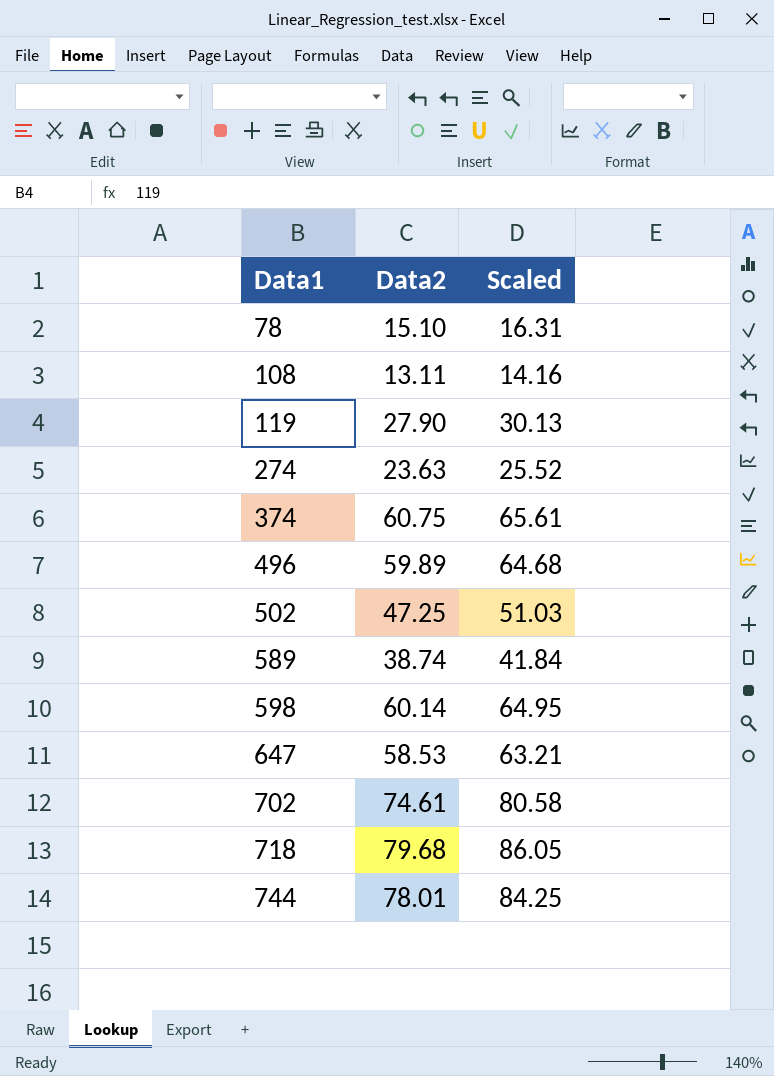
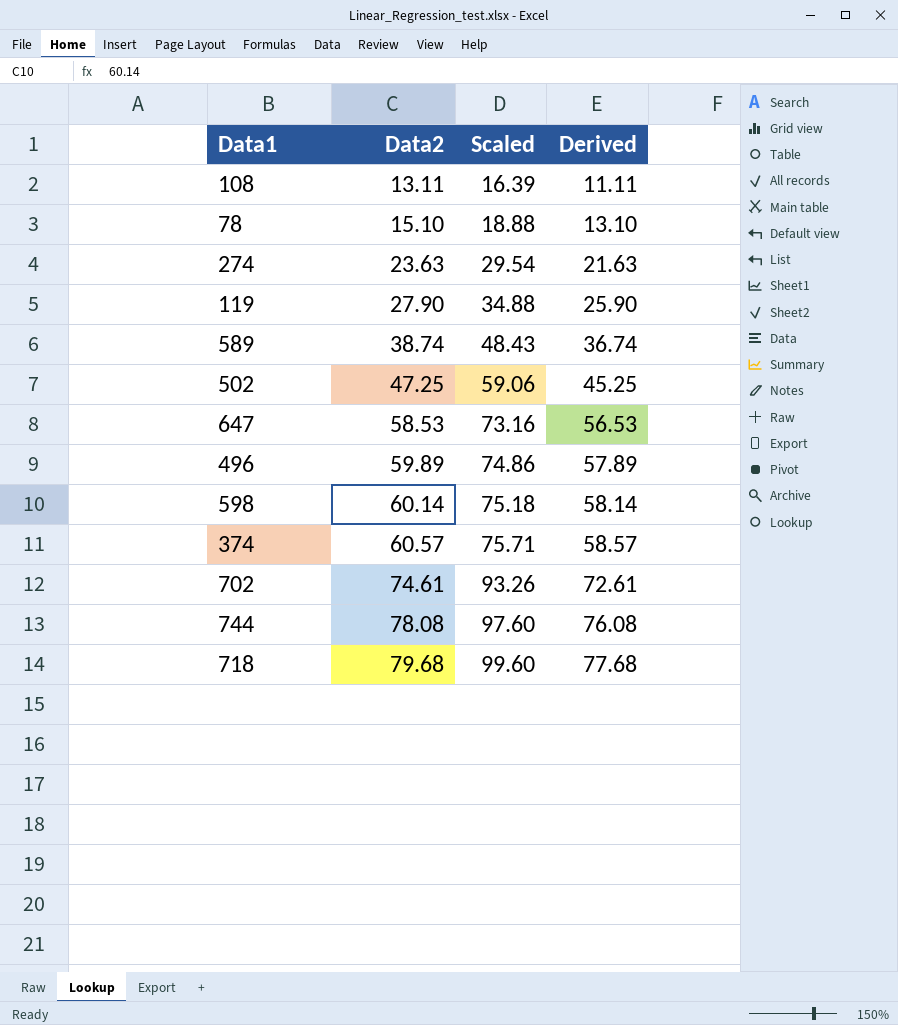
row order: Data1 ascending -> Data2 ascending
column Scaled | formula: [Data2] * 1.08 -> [Data2] * 1.25
column Derived | formula: none -> [Data2] - 2
374 | Data2: 60.75 -> 60.57
744 | Data2: 78.01 -> 78.08

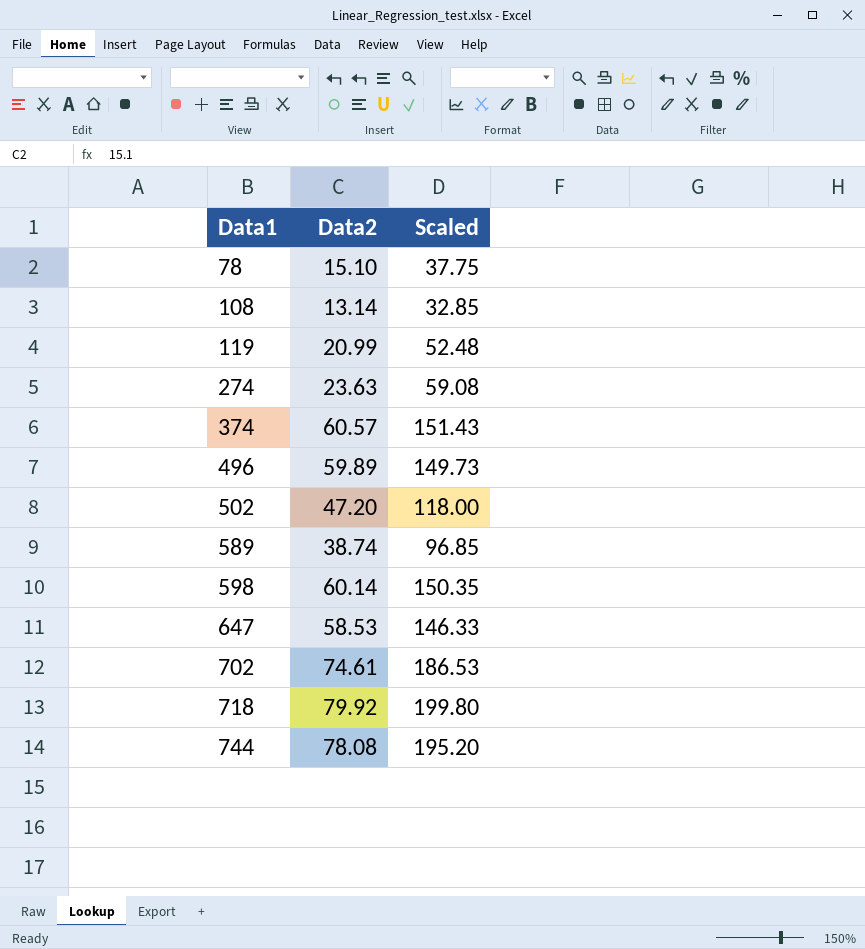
row order: Data2 ascending -> Data1 ascending
column Derived | formula: [Data2] - 2 -> none
column Scaled | formula: [Data2] * 1.25 -> [Data2] * 2.5
108 | Data2: 13.11 -> 13.14
119 | Data2: 27.90 -> 20.99
502 | Data2: 47.25 -> 47.20
718 | Data2: 79.68 -> 79.92

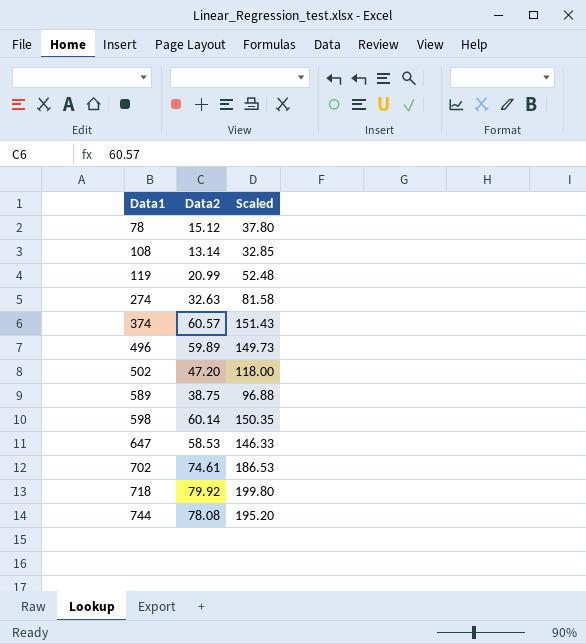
78 | Data2: 15.10 -> 15.12
78 | Scaled: 37.75 -> 37.80
274 | Data2: 23.63 -> 32.63
274 | Scaled: 59.08 -> 81.58
589 | Data2: 38.74 -> 38.75
589 | Scaled: 96.85 -> 96.88

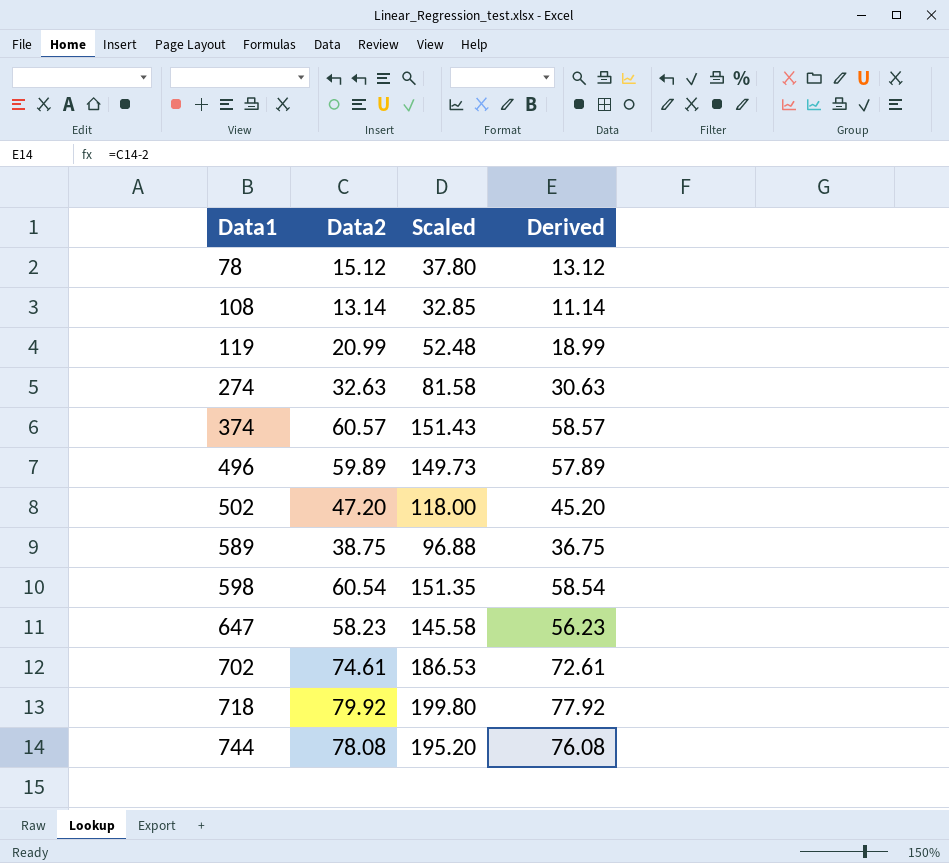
column Derived | formula: none -> [Data2] - 2
598 | Data2: 60.14 -> 60.54
598 | Scaled: 150.35 -> 151.35
647 | Data2: 58.53 -> 58.23
647 | Scaled: 146.33 -> 145.58

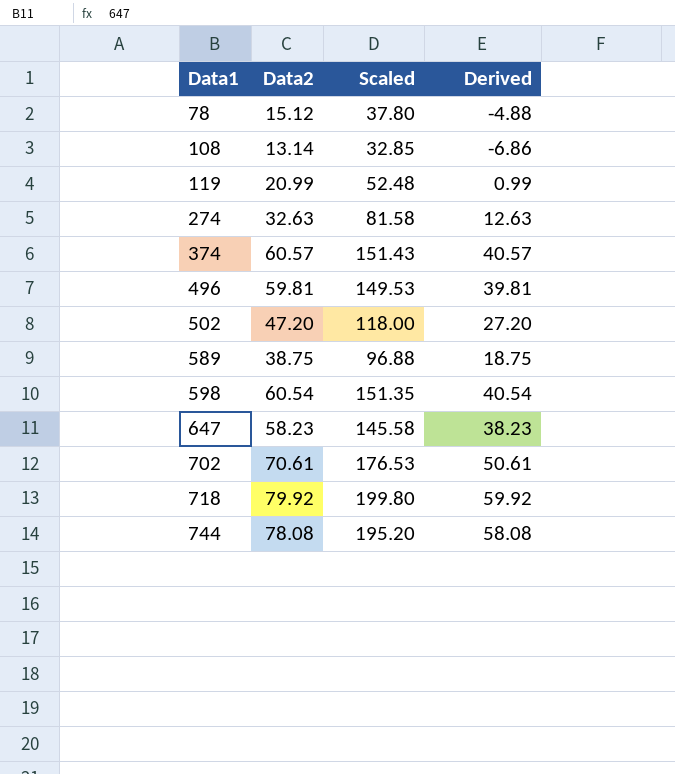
column Derived | formula: [Data2] - 2 -> [Data2] - 20
496 | Data2: 59.89 -> 59.81
496 | Scaled: 149.73 -> 149.53
702 | Data2: 74.61 -> 70.61
702 | Scaled: 186.53 -> 176.53

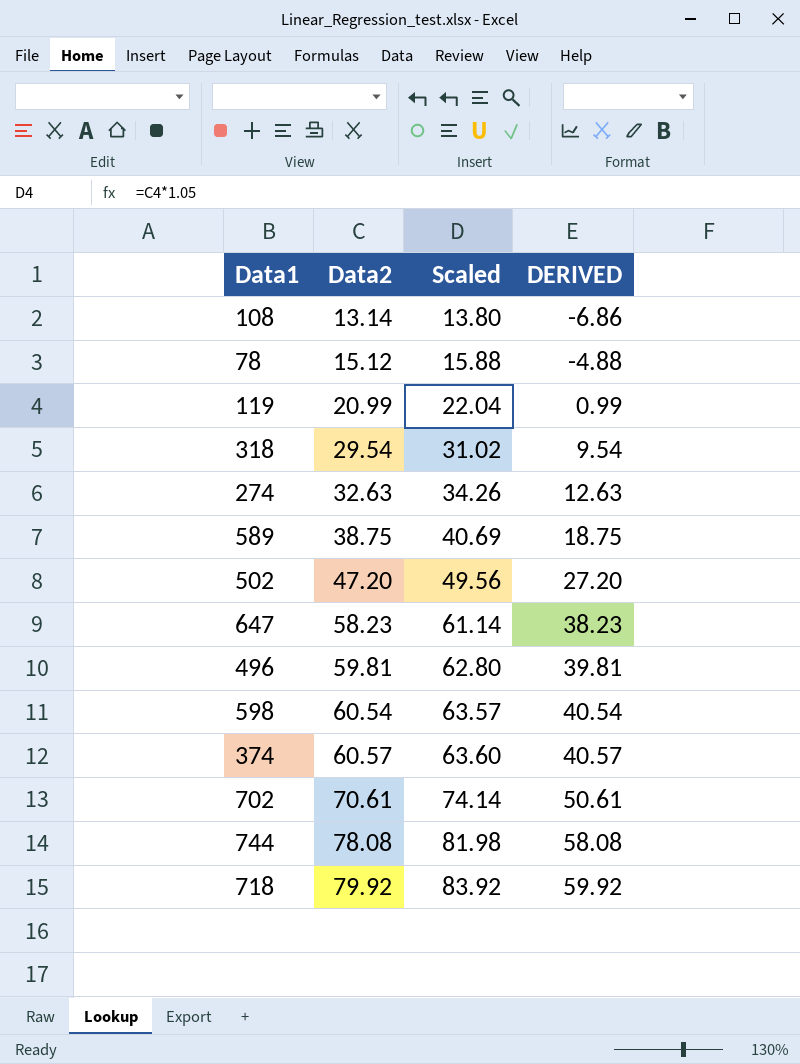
row order: Data1 ascending -> Data2 ascending
column Scaled | formula: [Data2] * 2.5 -> [Data2] * 1.05
column name: Derived -> DERIVED
row 318: none -> 29.54 | 31.02 | 9.54

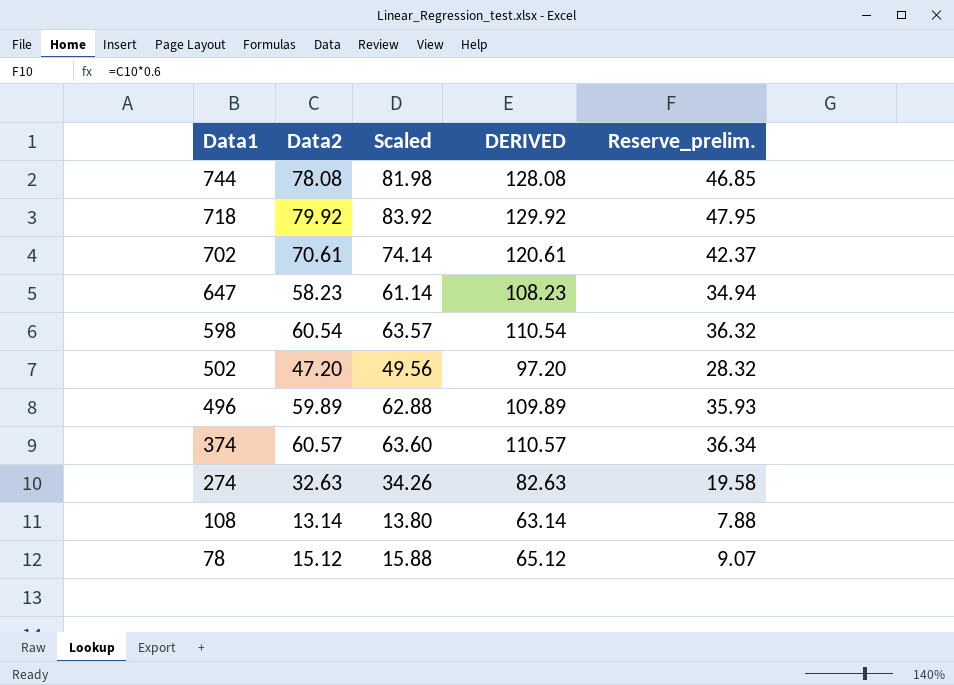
row order: Data2 ascending -> Data1 descending
column DERIVED | formula: [Data2] - 20 -> [Data2] + 50
column Reserve_prelim. | formula: none -> [Data2] * 0.6
row 119: 20.99 | 22.04 | 0.99 -> none
row 318: 29.54 | 31.02 | 9.54 -> none
row 589: 38.75 | 40.69 | 18.75 -> none
496 | Data2: 59.81 -> 59.89
496 | Scaled: 62.80 -> 62.88

